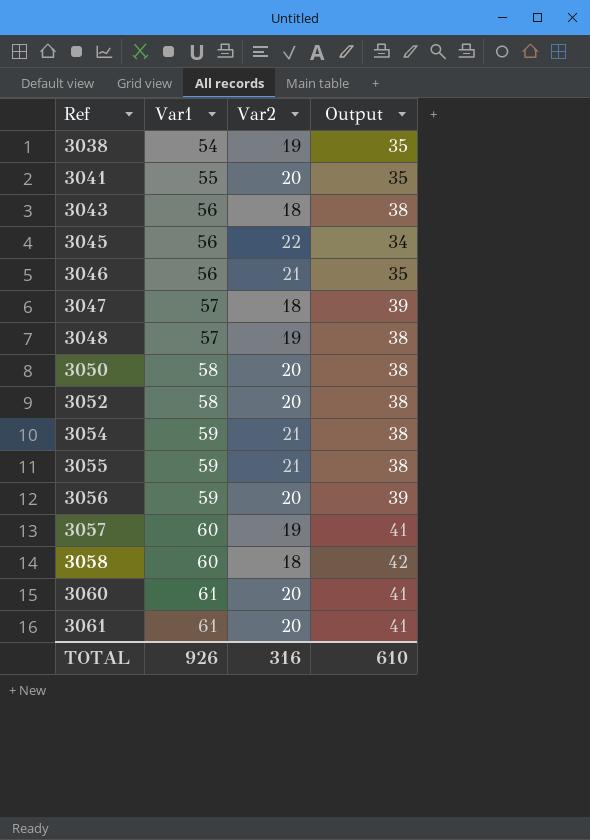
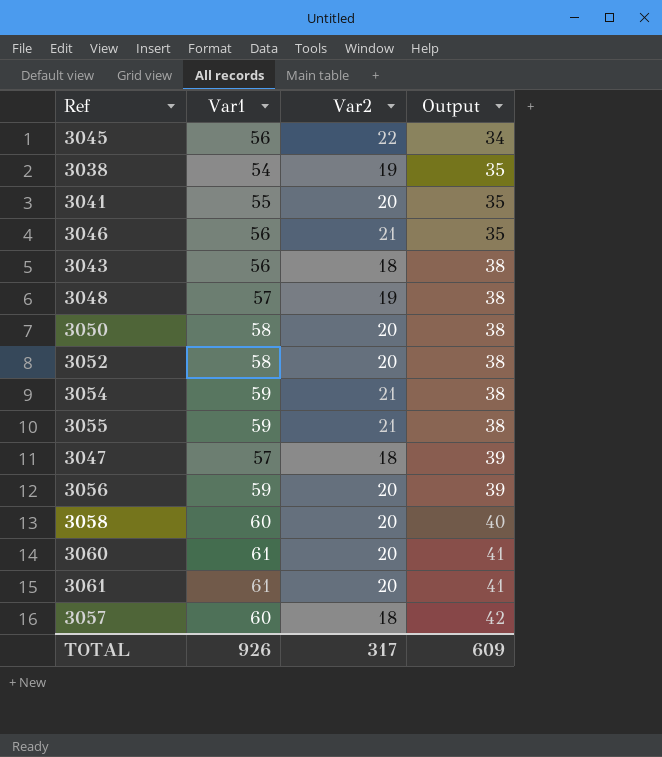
row order: Ref ascending -> Output ascending
3058 | Var2: 18 -> 20
3058 | Output: 42 -> 40
3057 | Var2: 19 -> 18
3057 | Output: 41 -> 42
TOTAL | Var2: 316 -> 317
TOTAL | Output: 610 -> 609

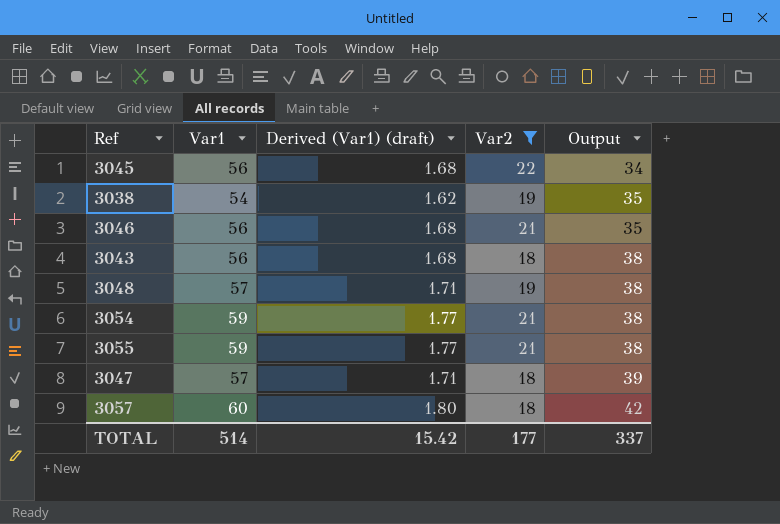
filter: none -> Var2 != 20
column Derived (Var1) (draft) | formula: none -> [Var1] * 0.03
TOTAL | Var1: 926 -> 514
TOTAL | Var2: 317 -> 177
TOTAL | Output: 609 -> 337

